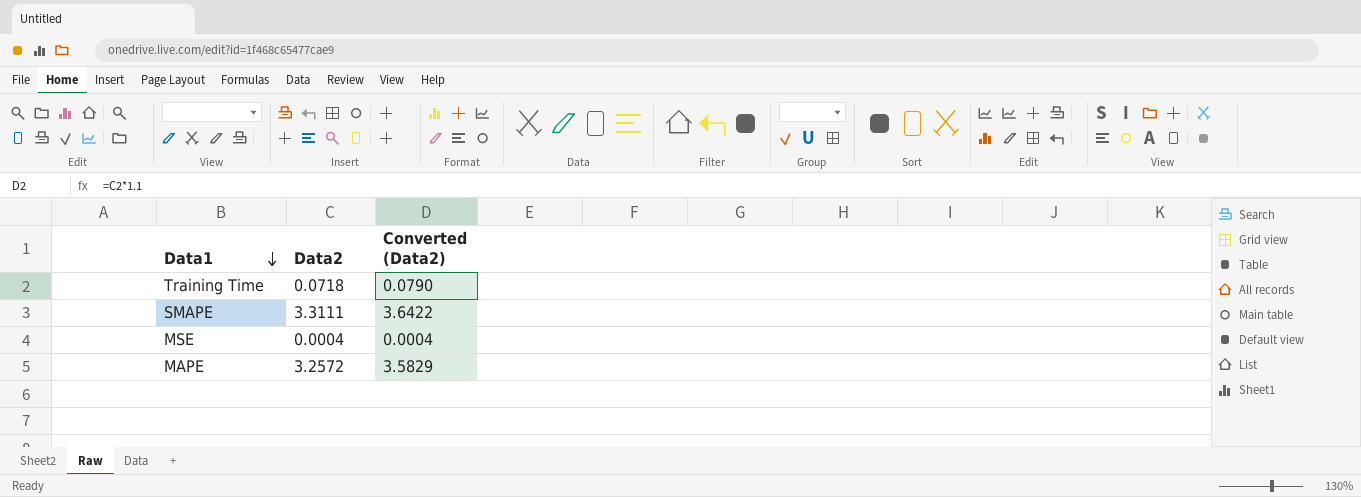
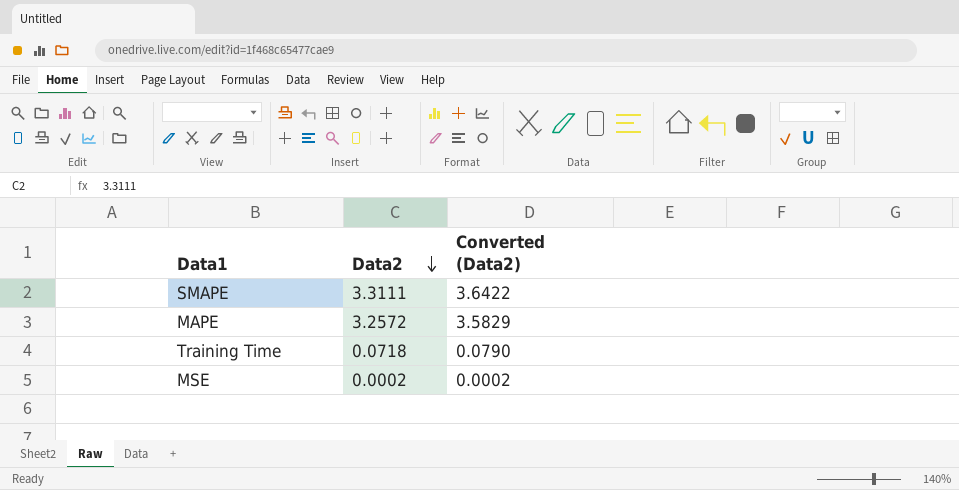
row order: Data1 descending -> Data2 descending
MSE | Data2: 0.0004 -> 0.0002
MSE | Converted (Data2): 0.0004 -> 0.0002

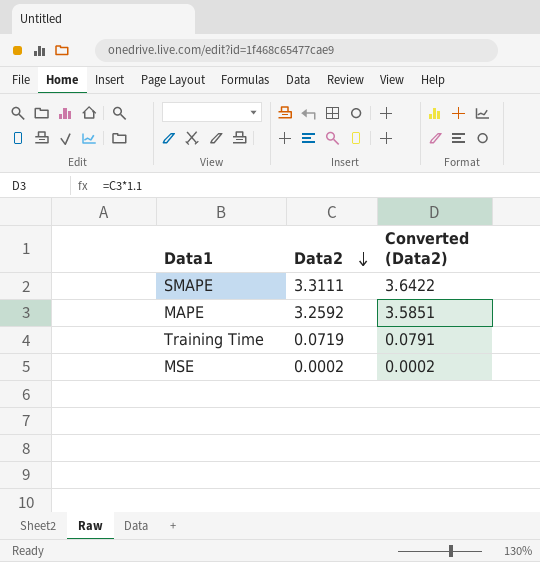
MAPE | Data2: 3.2572 -> 3.2592
MAPE | Converted (Data2): 3.5829 -> 3.5851
Training Time | Data2: 0.0718 -> 0.0719
Training Time | Converted (Data2): 0.0790 -> 0.0791

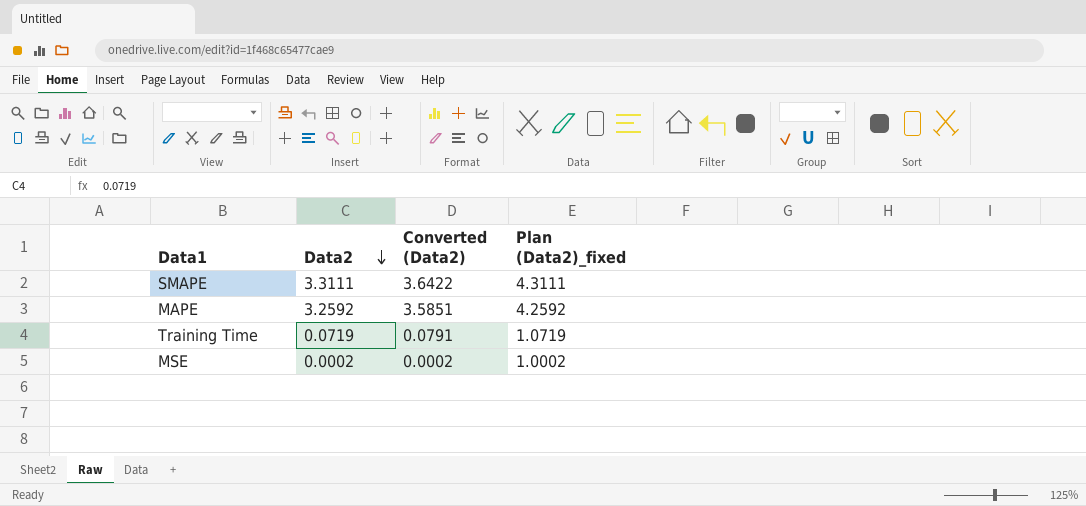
column Plan (Data2)_fixed | formula: none -> [Data2] + 1

